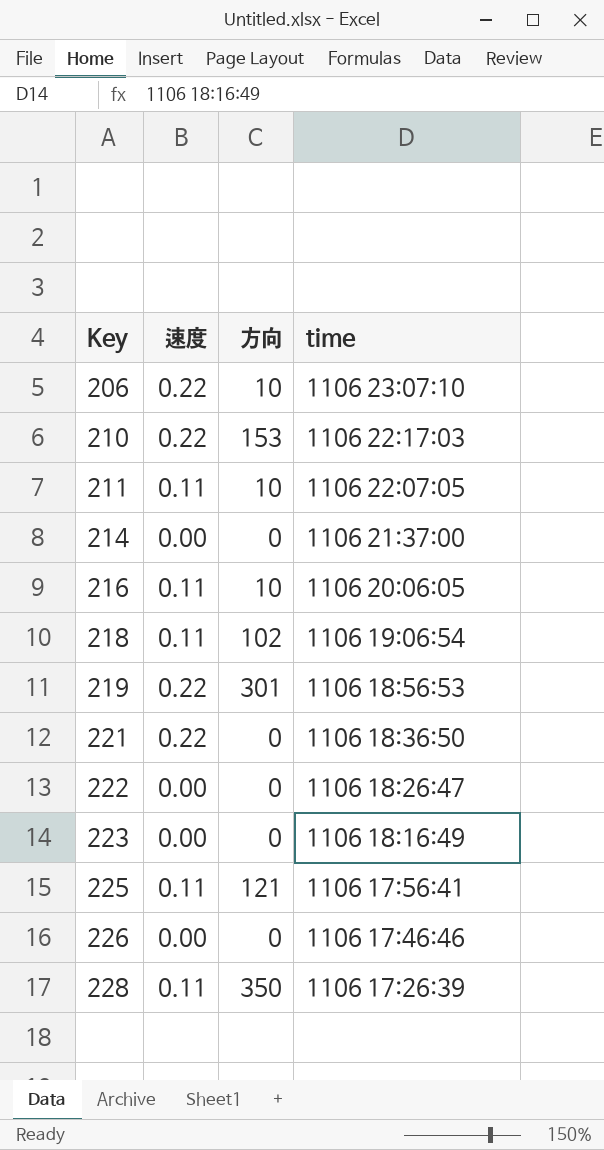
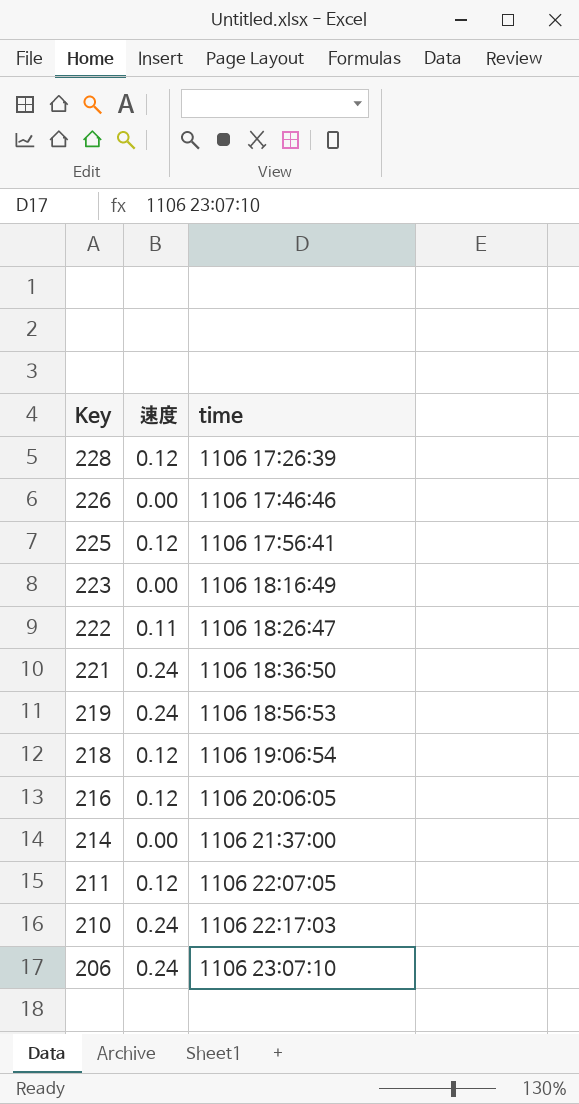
row order: Key ascending -> Key descending
column 方向 | position: 3 -> none
228 | 速度: 0.11 -> 0.12
225 | 速度: 0.11 -> 0.12
222 | 速度: 0.00 -> 0.11
221 | 速度: 0.22 -> 0.24
219 | 速度: 0.22 -> 0.24
218 | 速度: 0.11 -> 0.12
216 | 速度: 0.11 -> 0.12
211 | 速度: 0.11 -> 0.12
210 | 速度: 0.22 -> 0.24
206 | 速度: 0.22 -> 0.24

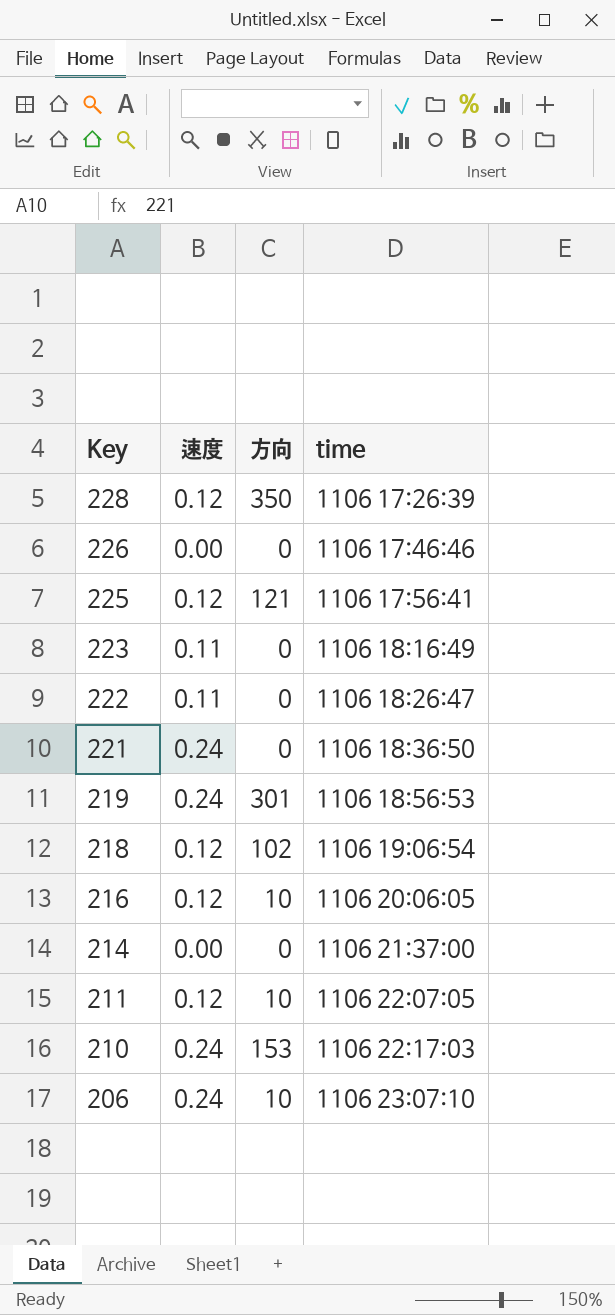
column 方向 | position: none -> 3
223 | 速度: 0.00 -> 0.11

